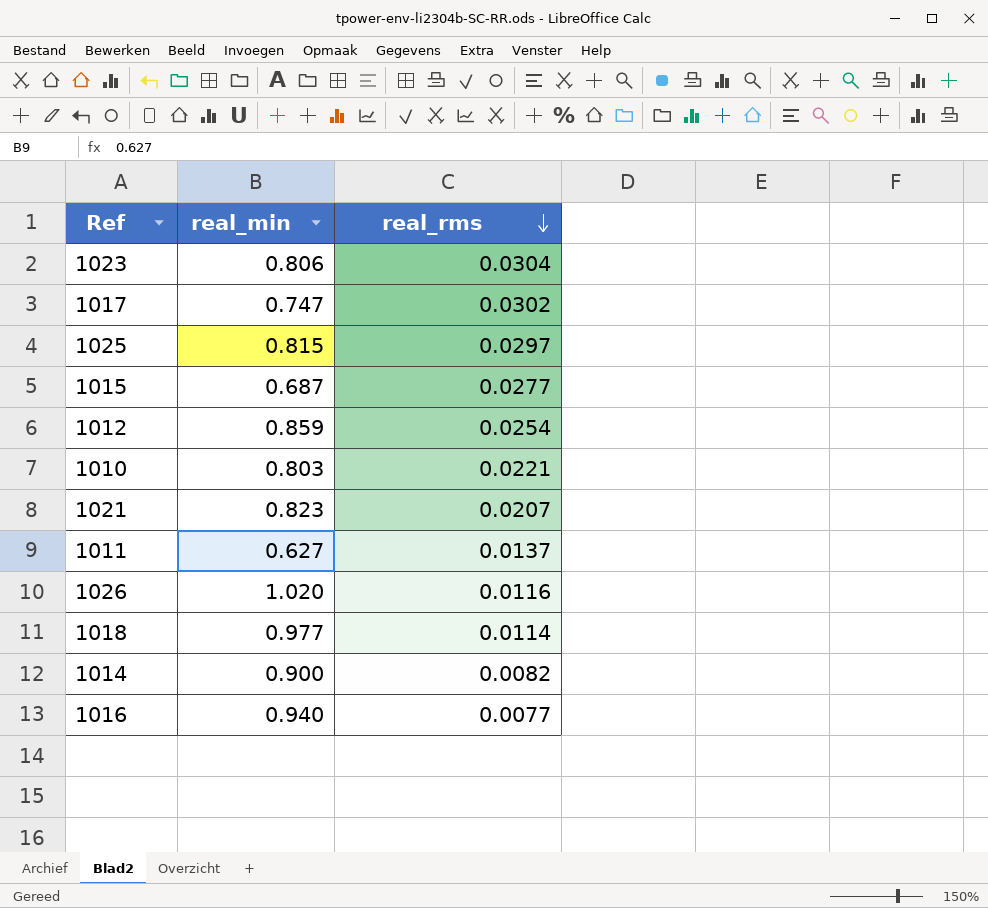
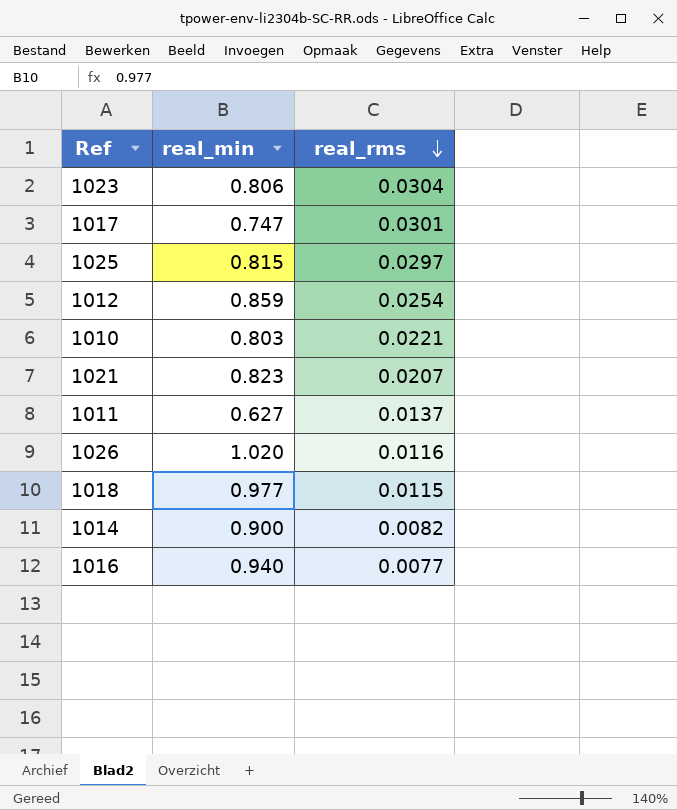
row 1015: 0.687 | 0.0277 -> none
1017 | real_rms: 0.0302 -> 0.0301
1018 | real_rms: 0.0114 -> 0.0115

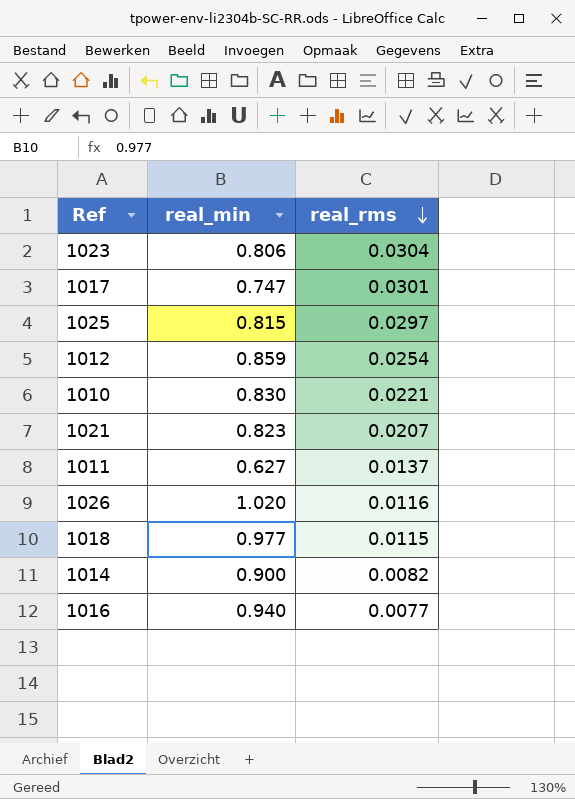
1010 | real_min: 0.803 -> 0.830

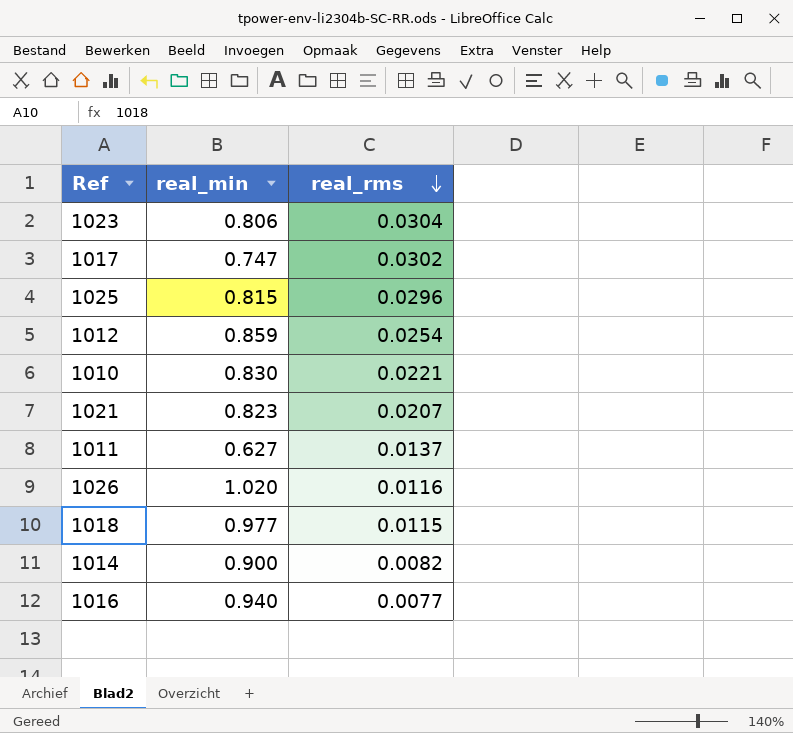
1017 | real_rms: 0.0301 -> 0.0302
1025 | real_rms: 0.0297 -> 0.0296

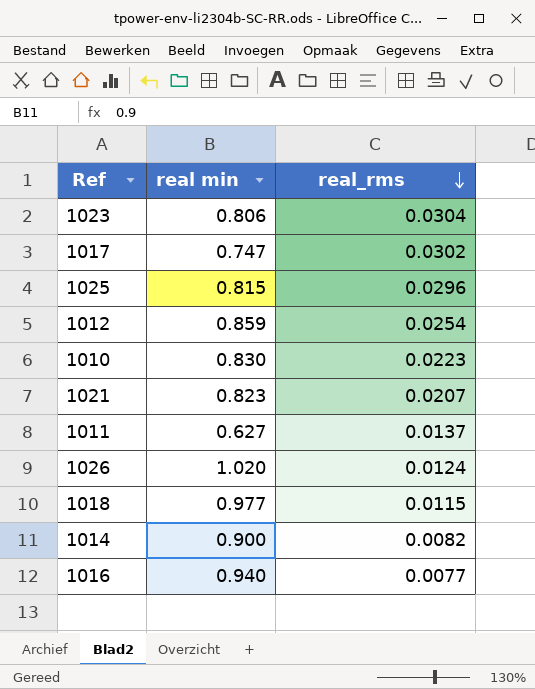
column name: real_min -> real min
1010 | real_rms: 0.0221 -> 0.0223
1026 | real_rms: 0.0116 -> 0.0124

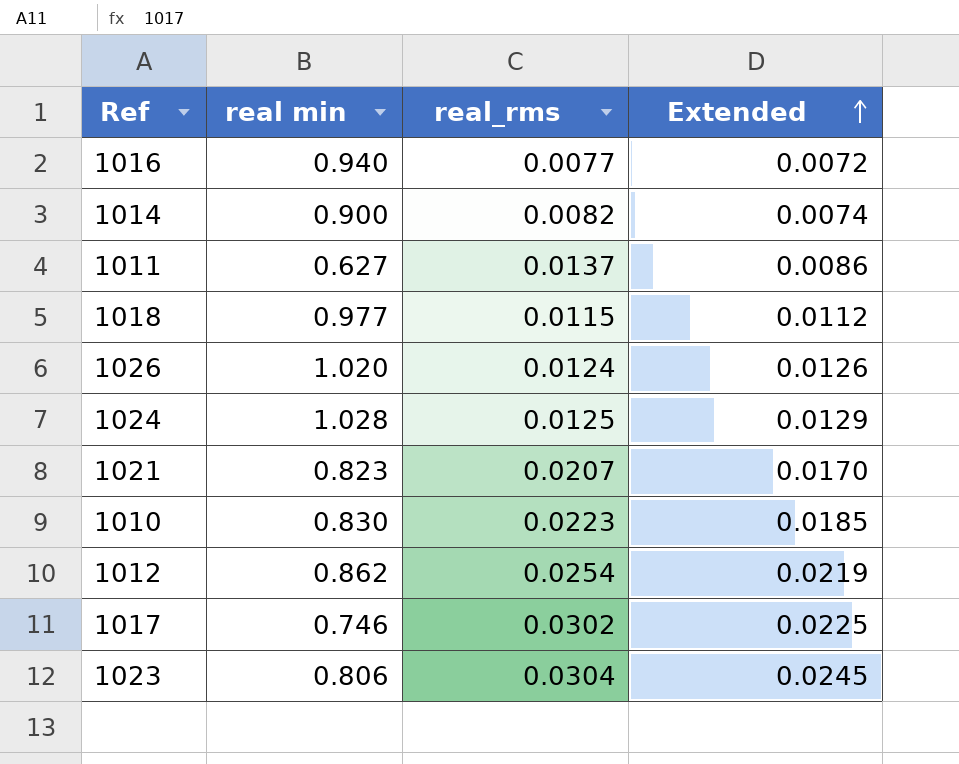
row order: real_rms descending -> Extended ascending
column Extended | formula: none -> [real min] * [real_rms]
row 1025: 0.815 | 0.0296 -> none
row 1024: none -> 1.028 | 0.0125 | 0.0129
1012 | real min: 0.859 -> 0.862
1017 | real min: 0.747 -> 0.746

